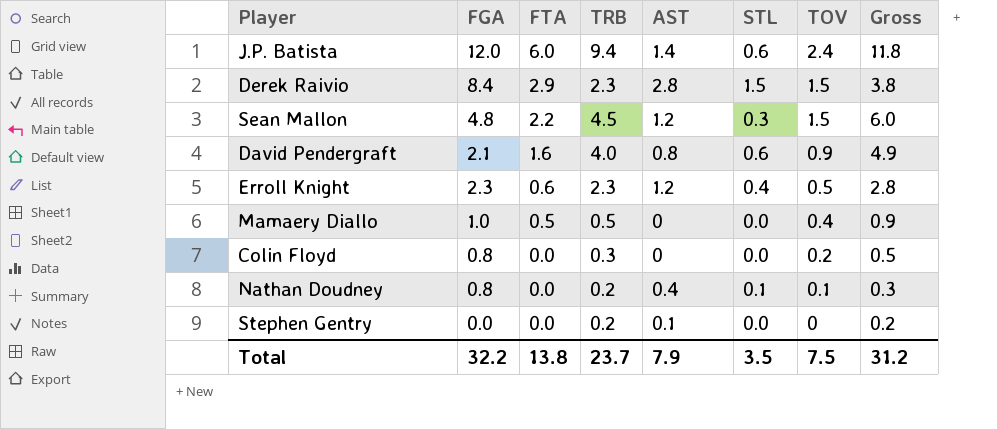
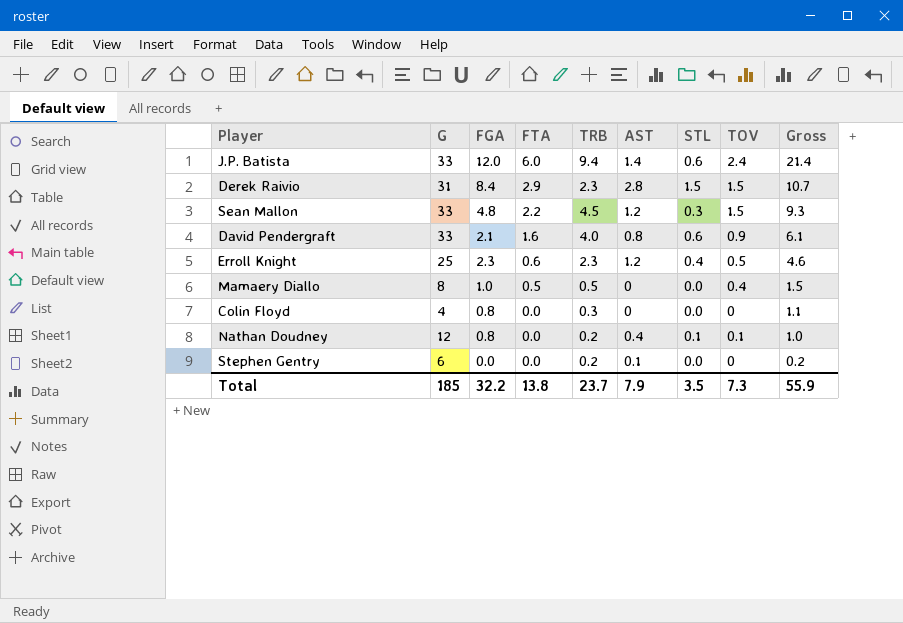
column G | position: none -> 2
column Gross | formula: [TRB] + [TOV] -> [FGA] + [TRB]
Colin Floyd | TOV: 0.2 -> 0
Total | TOV: 7.5 -> 7.3
Total | Gross: 31.2 -> 55.9

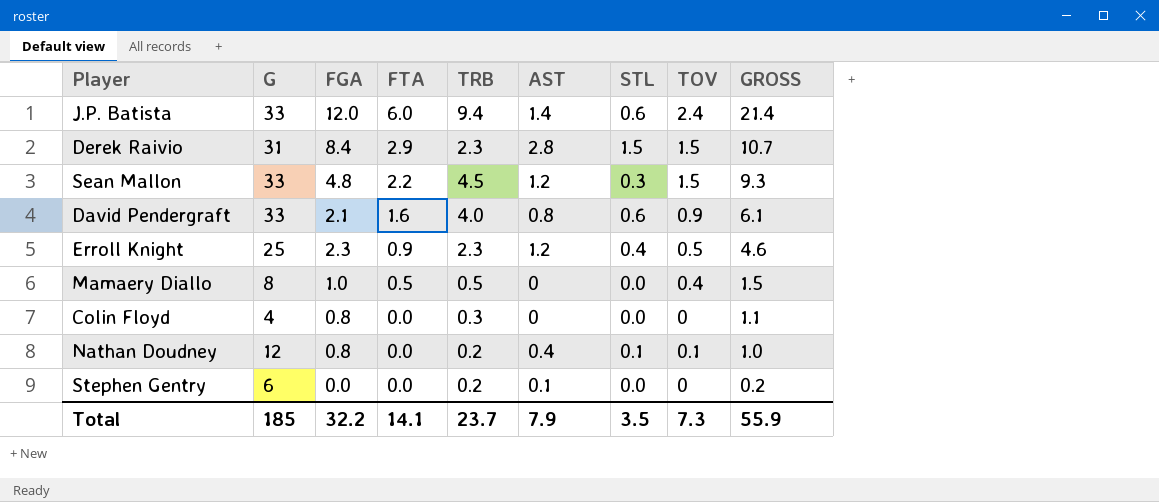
column name: Gross -> GROSS
Erroll Knight | FTA: 0.6 -> 0.9
Total | FTA: 13.8 -> 14.1

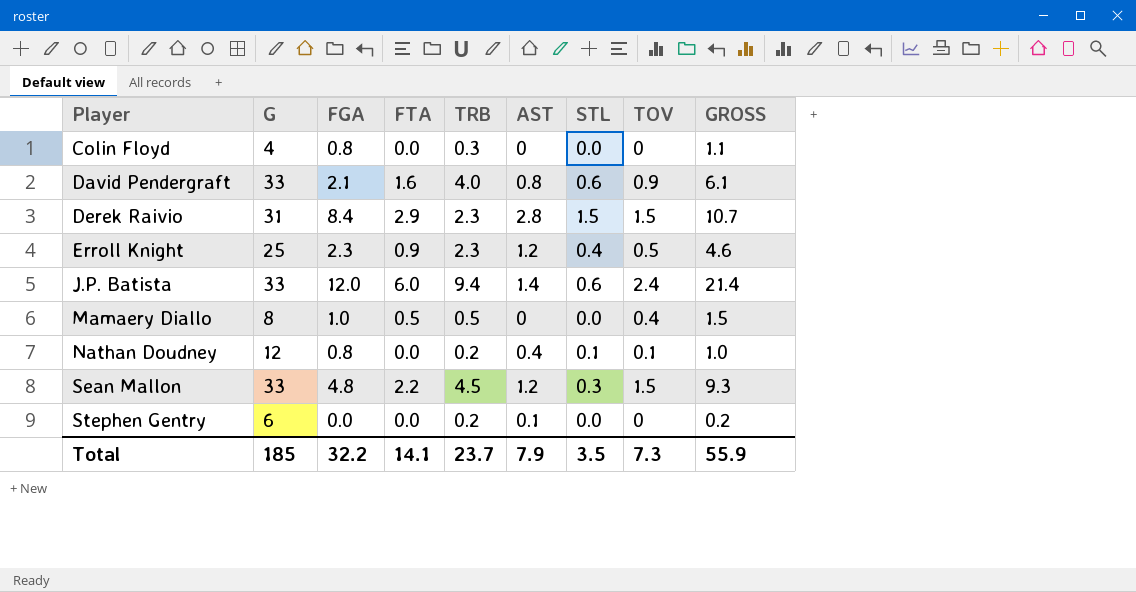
row order: FTA descending -> Player ascending

